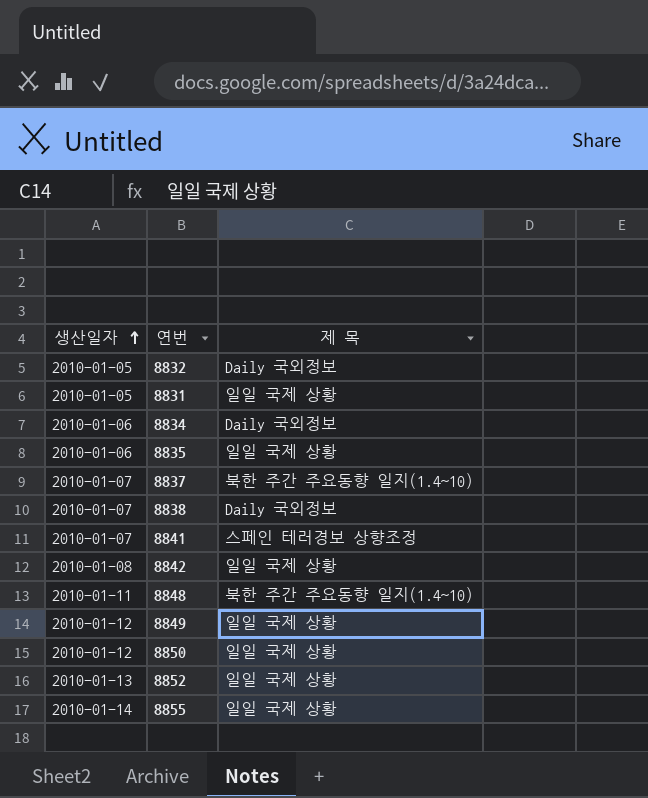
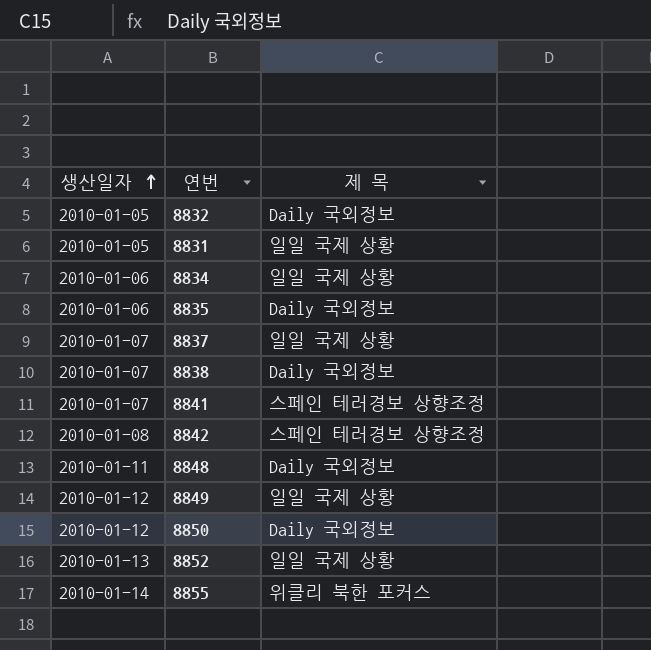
8834 | 제 목: Daily 국외정보 -> 일일 국제 상황
8835 | 제 목: 일일 국제 상황 -> Daily 국외정보
8837 | 제 목: 북한 주간 주요동향 일지(1.4~10) -> 일일 국제 상황
8842 | 제 목: 일일 국제 상황 -> 스페인 테러경보 상향조정
8848 | 제 목: 북한 주간 주요동향 일지(1.4~10) -> Daily 국외정보
8850 | 제 목: 일일 국제 상황 -> Daily 국외정보
8855 | 제 목: 일일 국제 상황 -> 위클리 북한 포커스

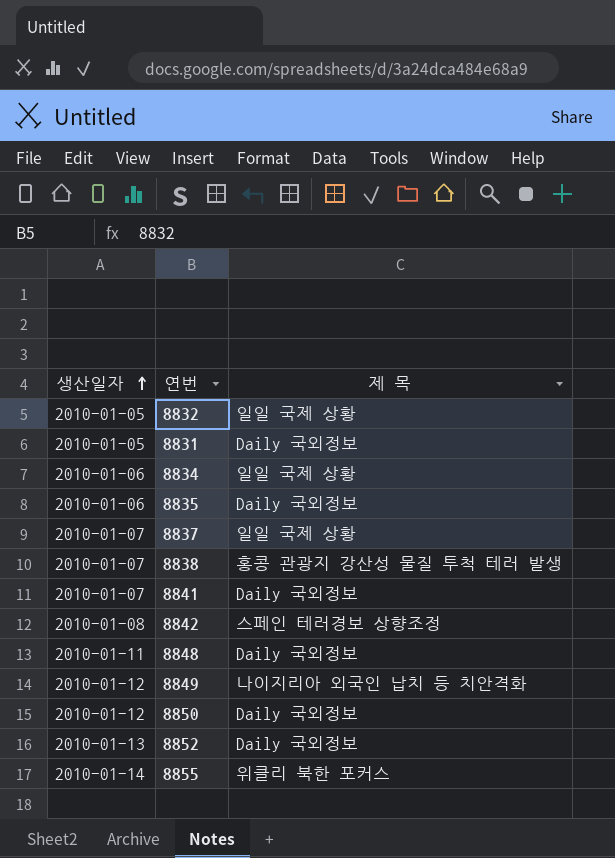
8832 | 제 목: Daily 국외정보 -> 일일 국제 상황
8831 | 제 목: 일일 국제 상황 -> Daily 국외정보
8838 | 제 목: Daily 국외정보 -> 홍콩 관광지 강산성 물질 투척 테러 발생
8841 | 제 목: 스페인 테러경보 상향조정 -> Daily 국외정보
8849 | 제 목: 일일 국제 상황 -> 나이지리아 외국인 납치 등 치안격화
8852 | 제 목: 일일 국제 상황 -> Daily 국외정보

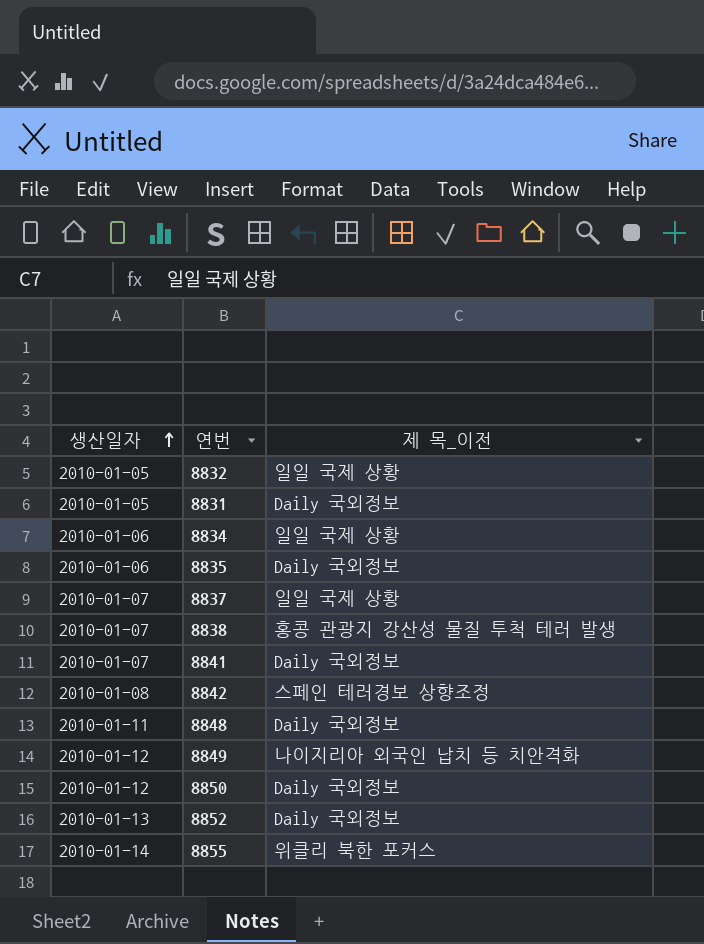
column name: 제 목 -> 제 목_이전

